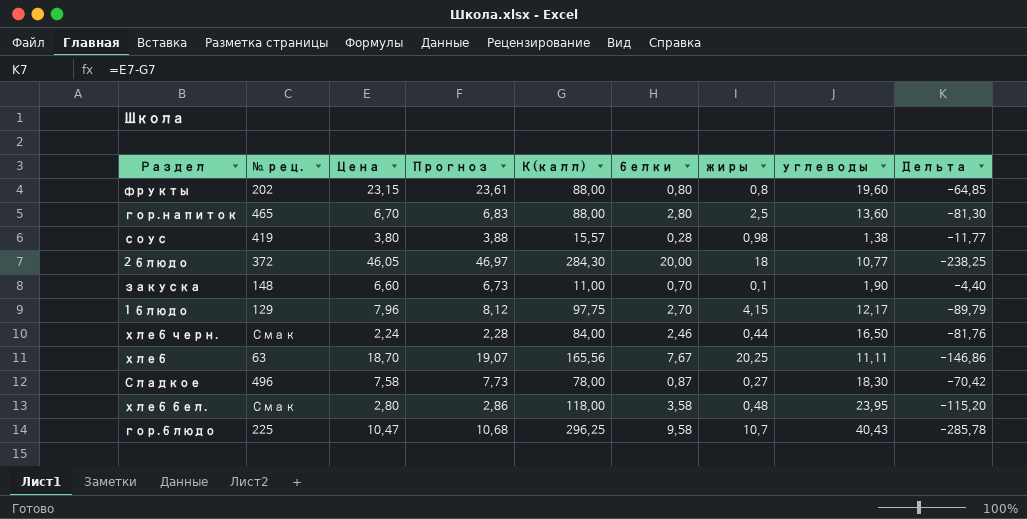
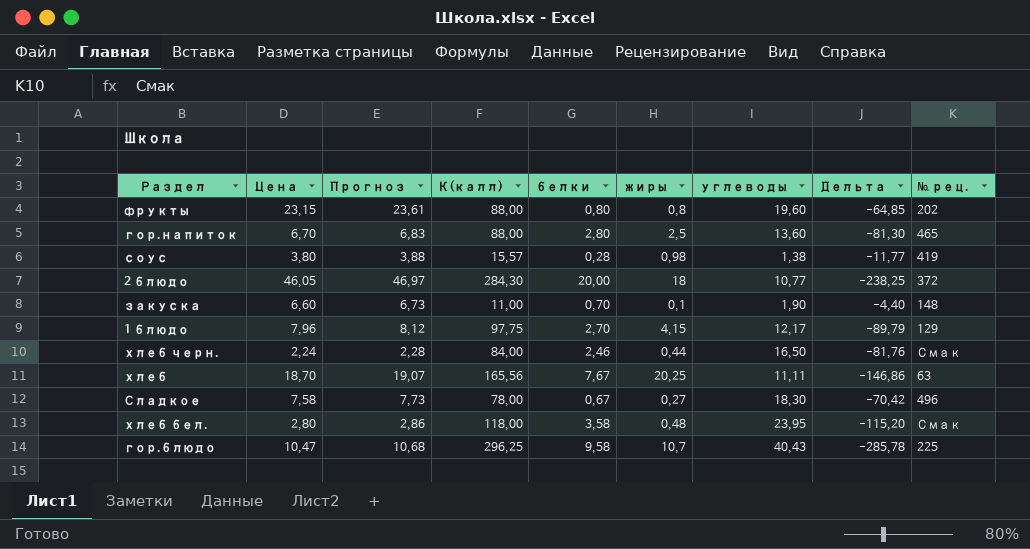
column № рец. | position: 2 -> 9
Сладкое | белки: 0,87 -> 0,67

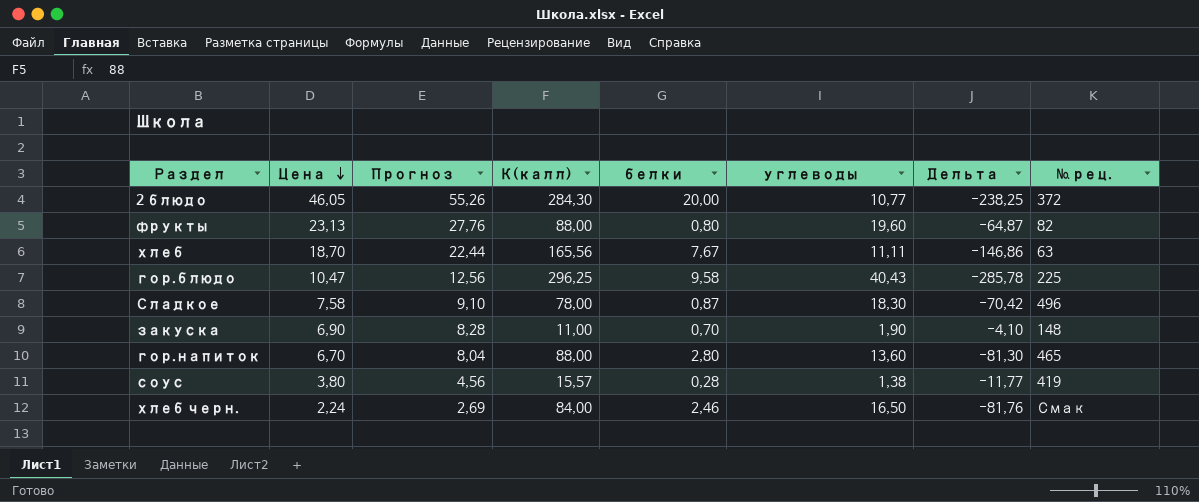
row order: none -> Цена descending
column жиры | position: 6 -> none
column Прогноз | formula: [Цена] * 1,02 -> [Цена] * 1,2
row 1 блюдо: 7,96 | 8,12 | 97,75 | 2,70 | 4,15 | 12,17 | -89,79 | 129 -> none
row хлеб бел.: 2,80 | 2,86 | 118,00 | 3,58 | 0,48 | 23,95 | -115,20 | Смак -> none
фрукты | Цена: 23,15 -> 23,13
фрукты | Дельта: -64,85 -> -64,87
фрукты | № рец.: 202 -> 82
Сладкое | белки: 0,67 -> 0,87
закуска | Цена: 6,60 -> 6,90
закуска | Дельта: -4,40 -> -4,10

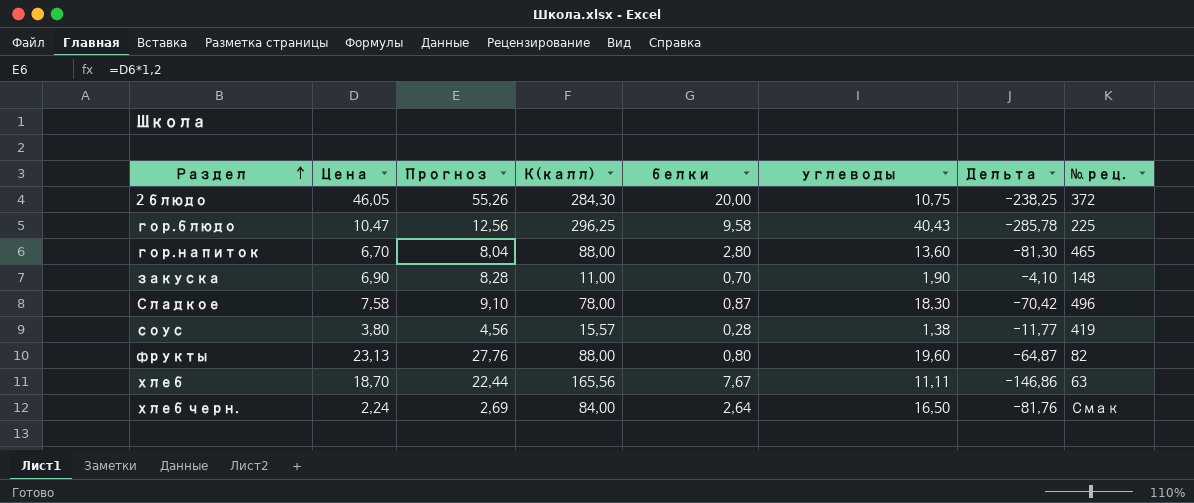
row order: Цена descending -> Раздел ascending
2 блюдо | углеводы: 10,77 -> 10,75
хлеб черн. | белки: 2,46 -> 2,64

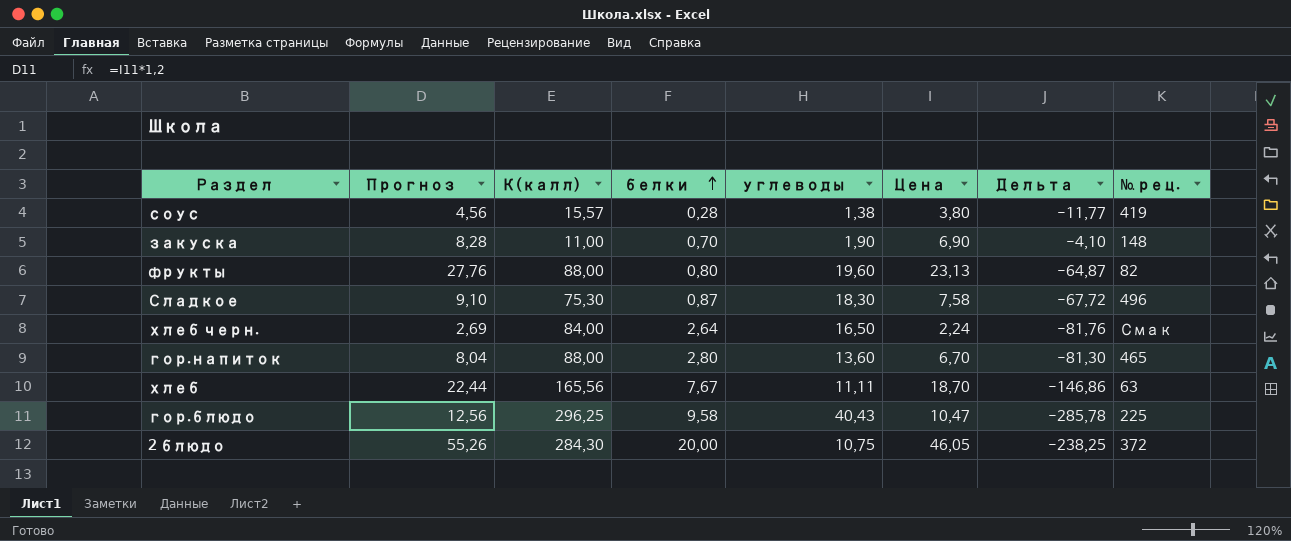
row order: Раздел ascending -> белки ascending
column Цена | position: 2 -> 6
Сладкое | К(калл): 78,00 -> 75,30
Сладкое | Дельта: -70,42 -> -67,72

